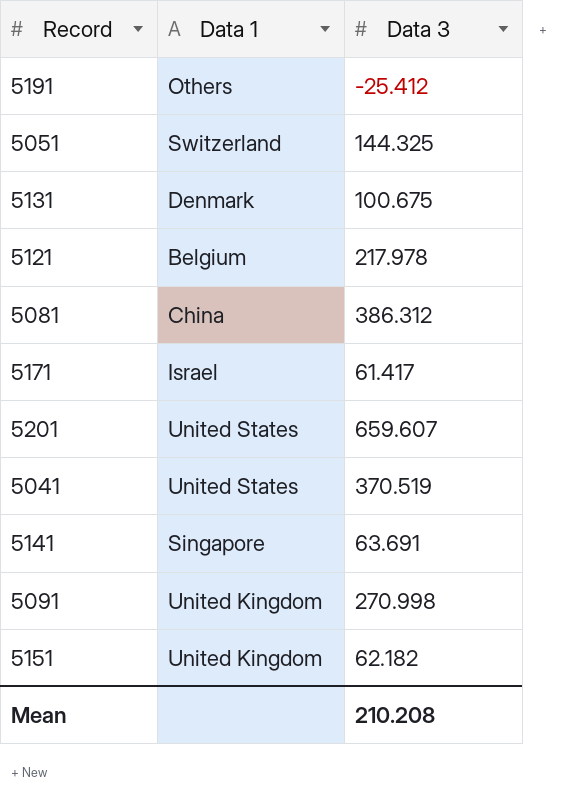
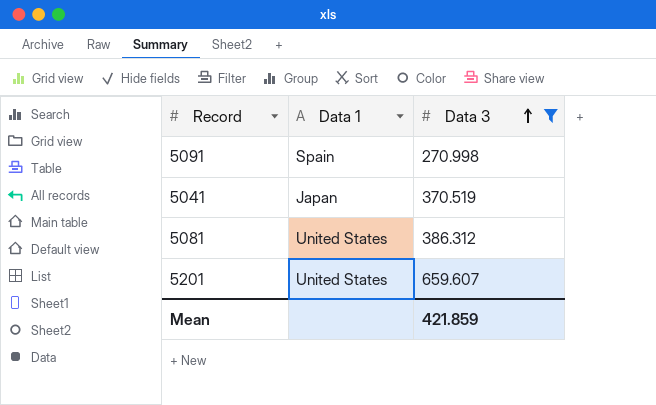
filter: none -> Data 3 >= 270.998
row order: none -> Data 3 ascending
5091 | Data 1: United Kingdom -> Spain
5041 | Data 1: United States -> Japan
5081 | Data 1: China -> United States
Mean | Data 3: 210.208 -> 421.859

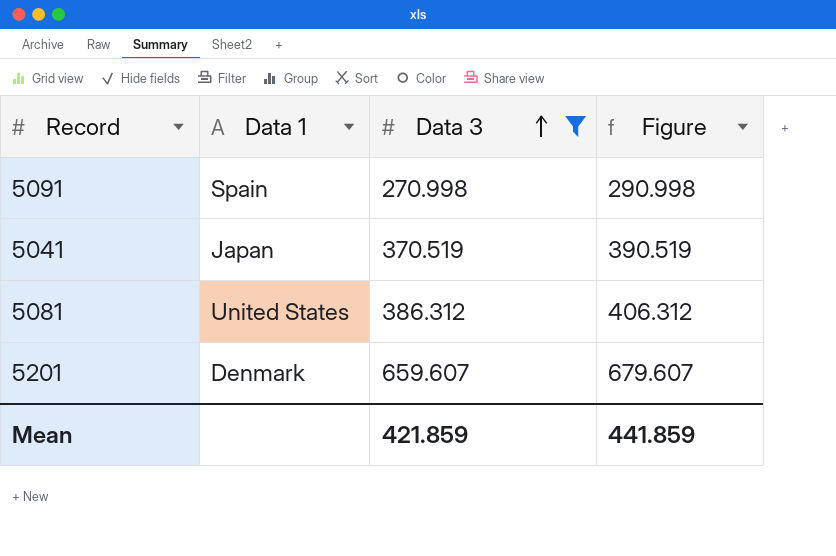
column Figure | formula: none -> [Data 3] + 20
5201 | Data 1: United States -> Denmark

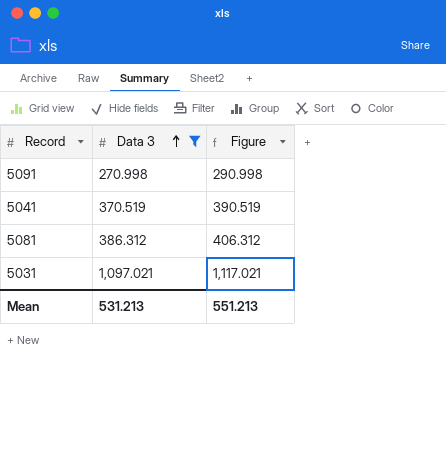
column Data 1 | position: 2 -> none
row 5201: Denmark | 659.607 | 679.607 -> none
row 5031: none -> 1,097.021 | 1,117.021
Mean | Data 3: 421.859 -> 531.213
Mean | Figure: 441.859 -> 551.213

